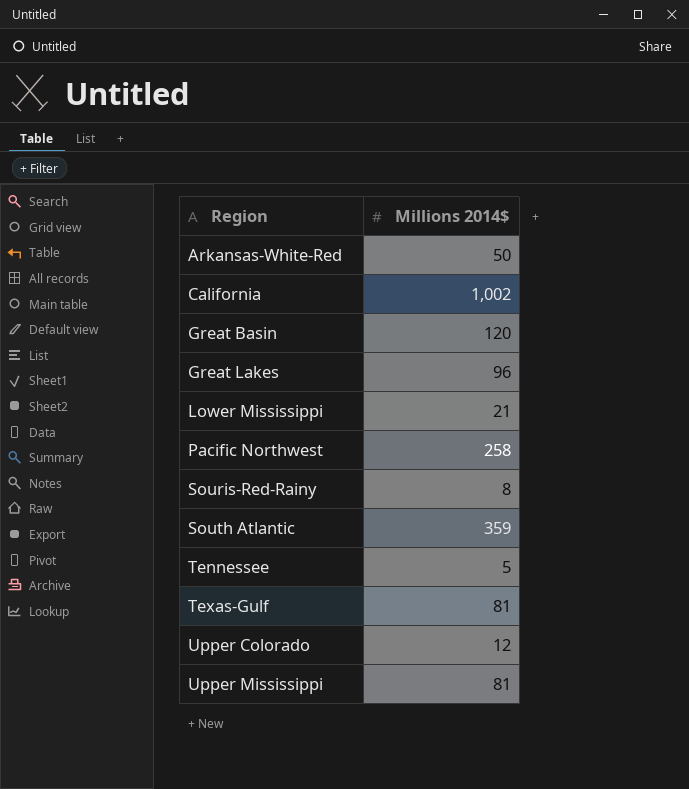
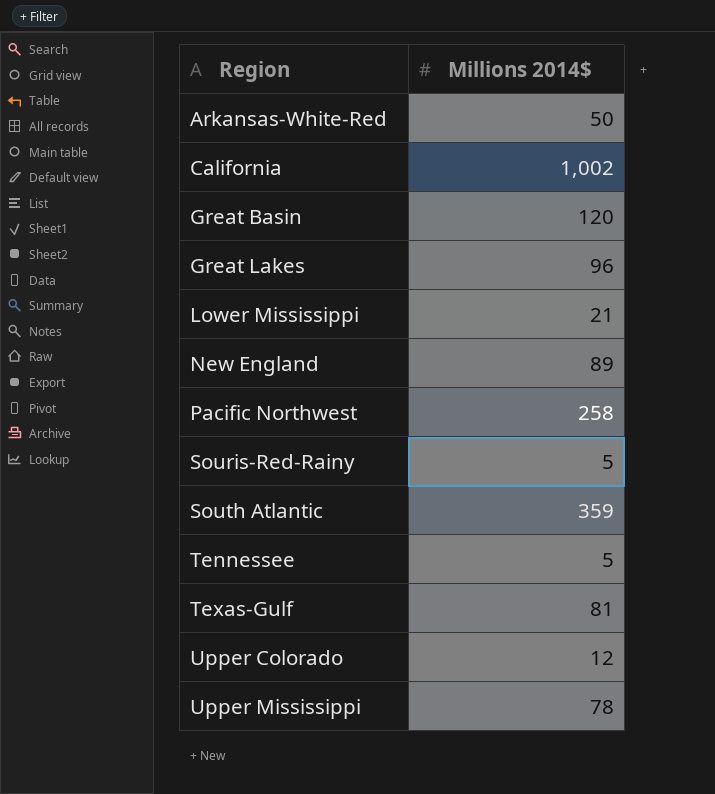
row New England: none -> 89
Souris-Red-Rainy | Millions 2014$: 8 -> 5
Upper Mississippi | Millions 2014$: 81 -> 78

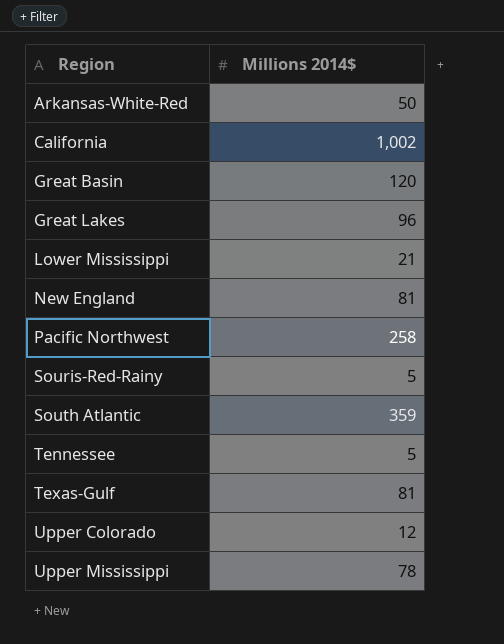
New England | Millions 2014$: 89 -> 81

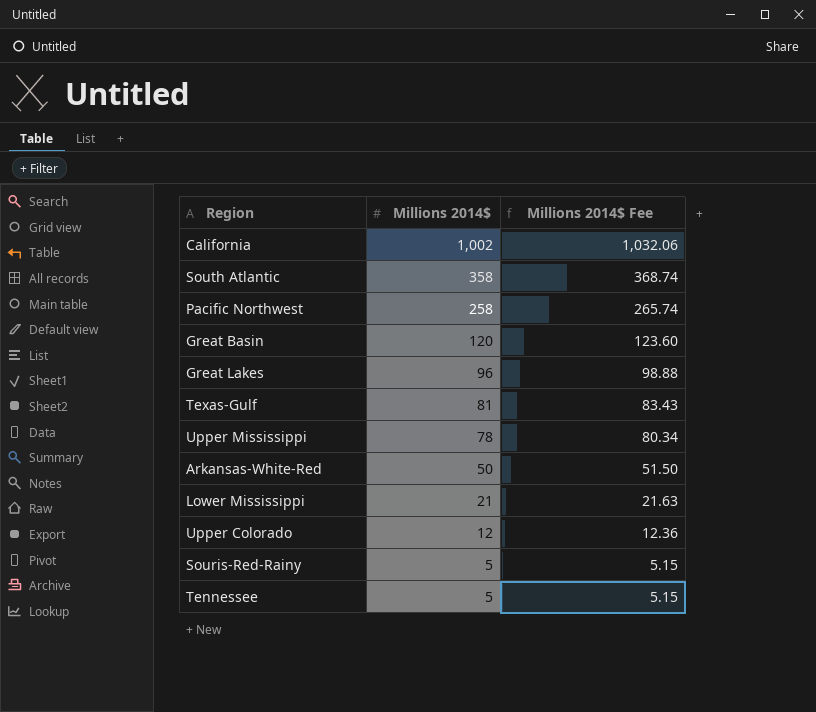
row order: Region ascending -> Millions 2014$ descending
column Millions 2014$ Fee | formula: none -> [Millions 2014$] * 1.03
row New England: 81 -> none
South Atlantic | Millions 2014$: 359 -> 358

